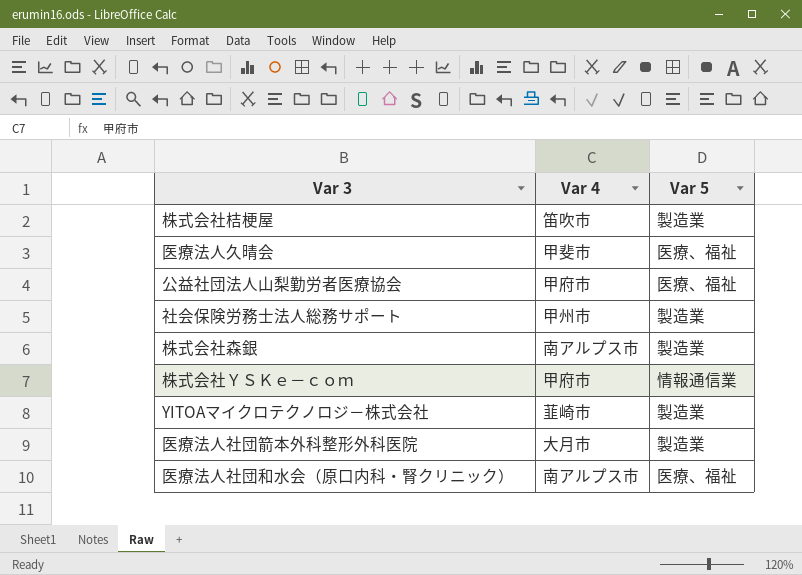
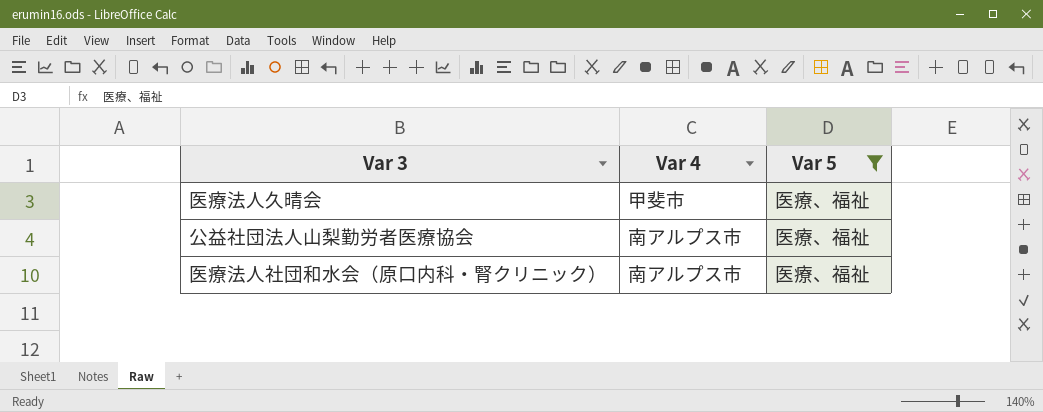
filter: none -> Var 5 = 医療、福祉
公益社団法人山梨勤労者医療協会 | Var 4: 甲府市 -> 南アルプス市

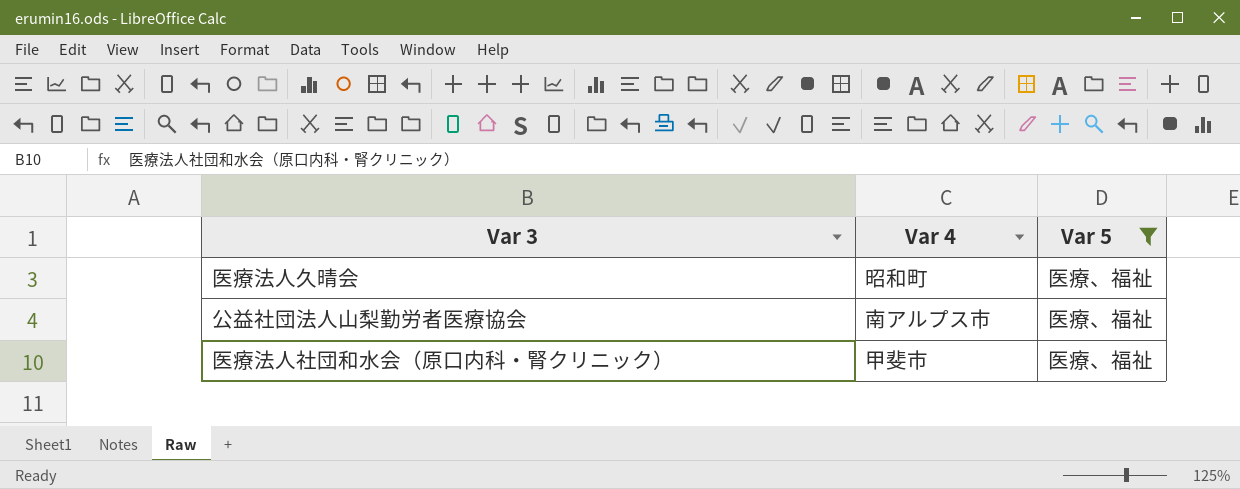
医療法人久晴会 | Var 4: 甲斐市 -> 昭和町
医療法人社団和水会（原口内科・腎クリニック） | Var 4: 南アルプス市 -> 甲斐市

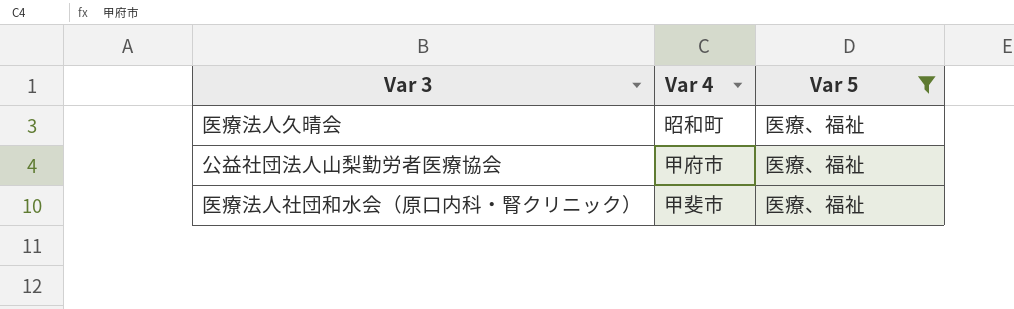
公益社団法人山梨勤労者医療協会 | Var 4: 南アルプス市 -> 甲府市

